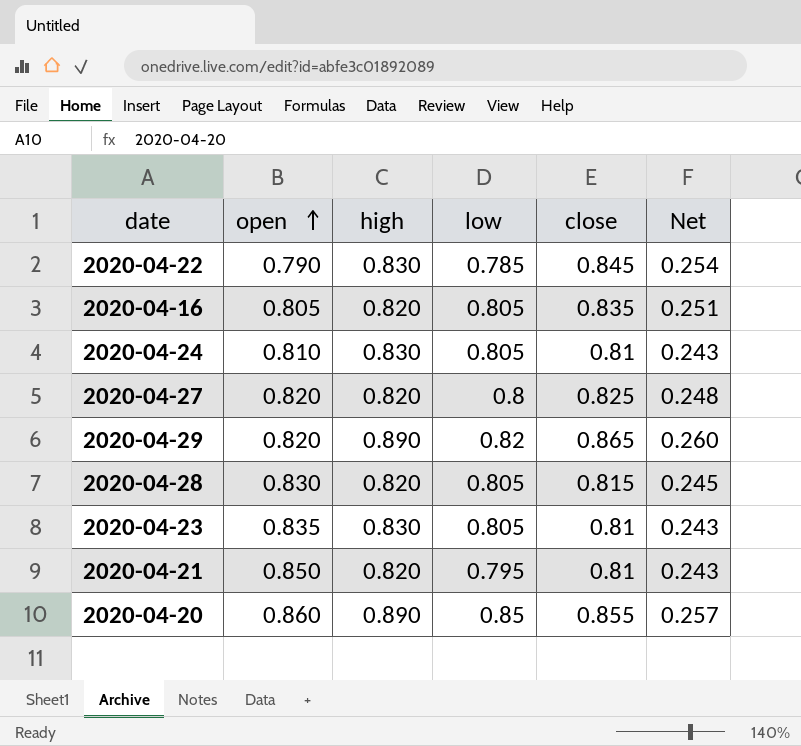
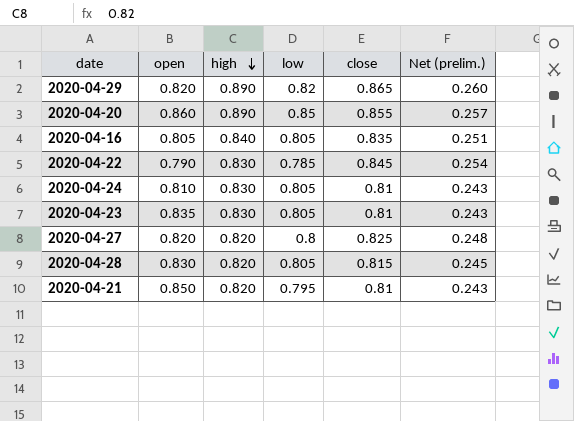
row order: open ascending -> high descending
column name: Net -> Net (prelim.)
2020-04-16 | high: 0.820 -> 0.840

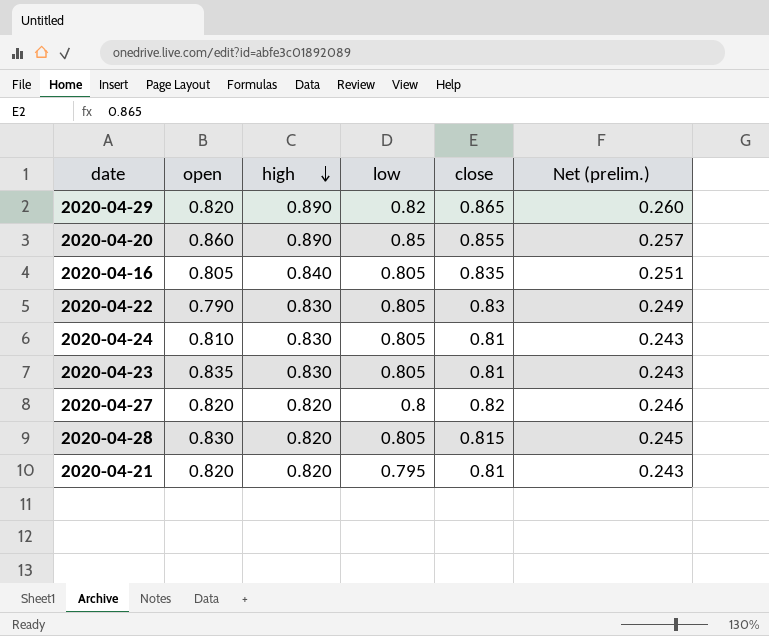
2020-04-22 | low: 0.785 -> 0.805
2020-04-22 | close: 0.845 -> 0.83
2020-04-22 | Net (prelim.): 0.254 -> 0.249
2020-04-27 | close: 0.825 -> 0.82
2020-04-27 | Net (prelim.): 0.248 -> 0.246
2020-04-21 | open: 0.850 -> 0.820

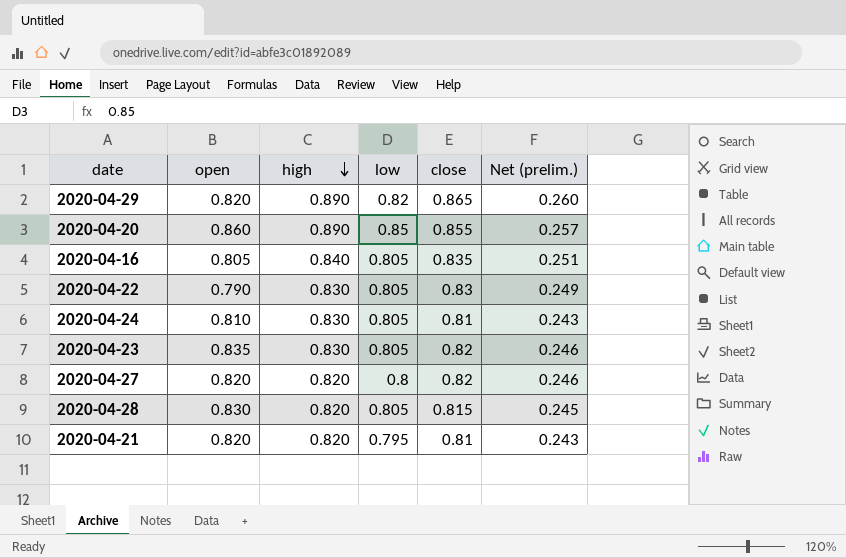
2020-04-23 | close: 0.81 -> 0.82
2020-04-23 | Net (prelim.): 0.243 -> 0.246

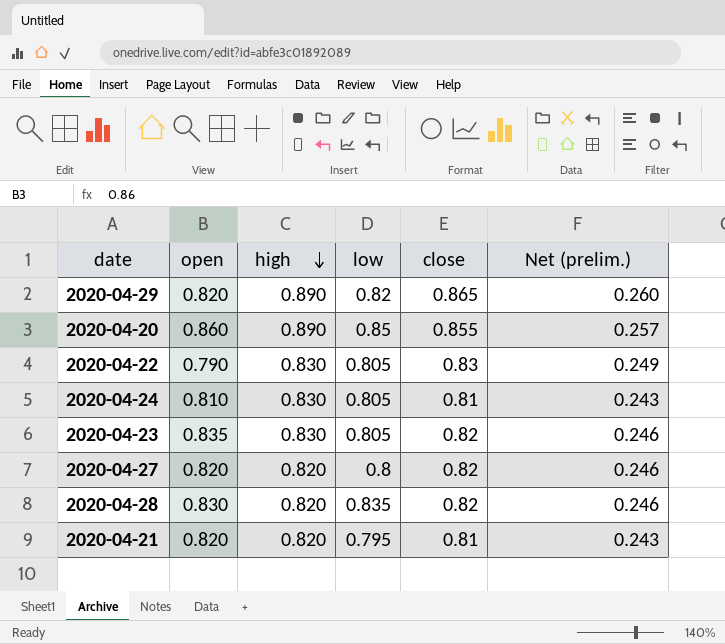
row 2020-04-16: 0.805 | 0.840 | 0.805 | 0.835 | 0.251 -> none
2020-04-28 | low: 0.805 -> 0.835
2020-04-28 | close: 0.815 -> 0.82
2020-04-28 | Net (prelim.): 0.245 -> 0.246

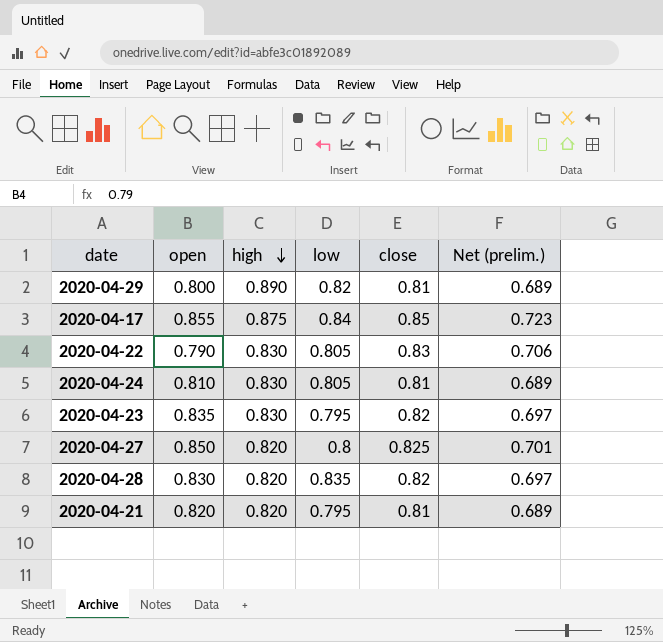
column Net (prelim.) | formula: [close] * 0.3 -> [close] * 0.85
row 2020-04-20: 0.860 | 0.890 | 0.85 | 0.855 | 0.257 -> none
2020-04-29 | open: 0.820 -> 0.800
2020-04-29 | close: 0.865 -> 0.81
row 2020-04-17: none -> 0.855 | 0.875 | 0.84 | 0.85 | 0.723
2020-04-23 | low: 0.805 -> 0.795
2020-04-27 | open: 0.820 -> 0.850
2020-04-27 | close: 0.82 -> 0.825

